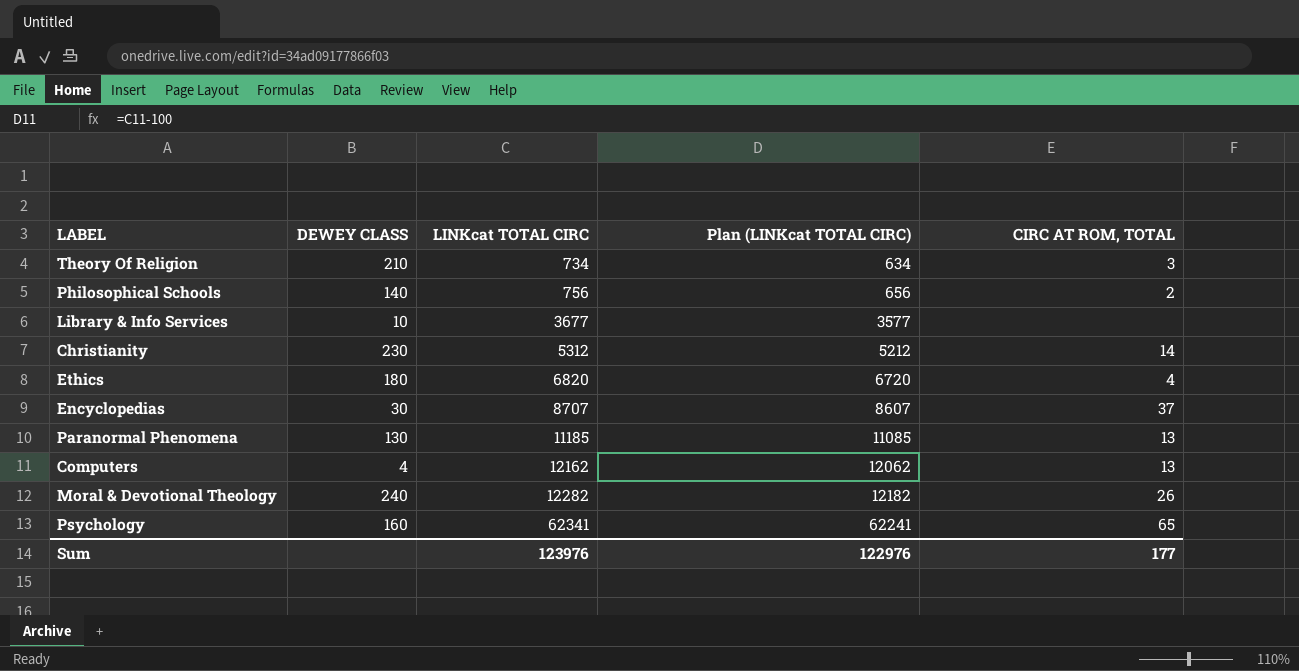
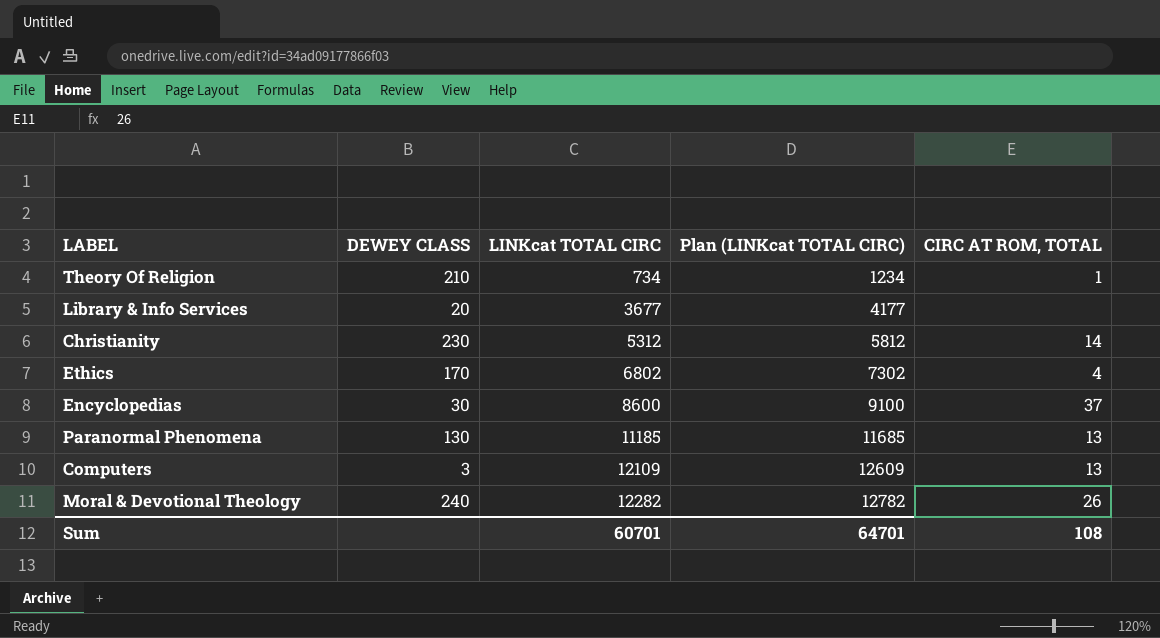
column Plan (LINKcat TOTAL CIRC) | formula: [LINKcat TOTAL CIRC] - 100 -> [LINKcat TOTAL CIRC] + 500
row Philosophical Schools: 140 | 756 | 656 | 2 -> none
row Psychology: 160 | 62341 | 62241 | 65 -> none
Theory Of Religion | CIRC AT ROM, TOTAL: 3 -> 1
Library & Info Services | DEWEY CLASS: 10 -> 20
Ethics | DEWEY CLASS: 180 -> 170
Ethics | LINKcat TOTAL CIRC: 6820 -> 6802
Encyclopedias | LINKcat TOTAL CIRC: 8707 -> 8600
Computers | DEWEY CLASS: 4 -> 3
Computers | LINKcat TOTAL CIRC: 12162 -> 12109
Sum | LINKcat TOTAL CIRC: 123976 -> 60701
Sum | Plan (LINKcat TOTAL CIRC): 122976 -> 64701
Sum | CIRC AT ROM, TOTAL: 177 -> 108

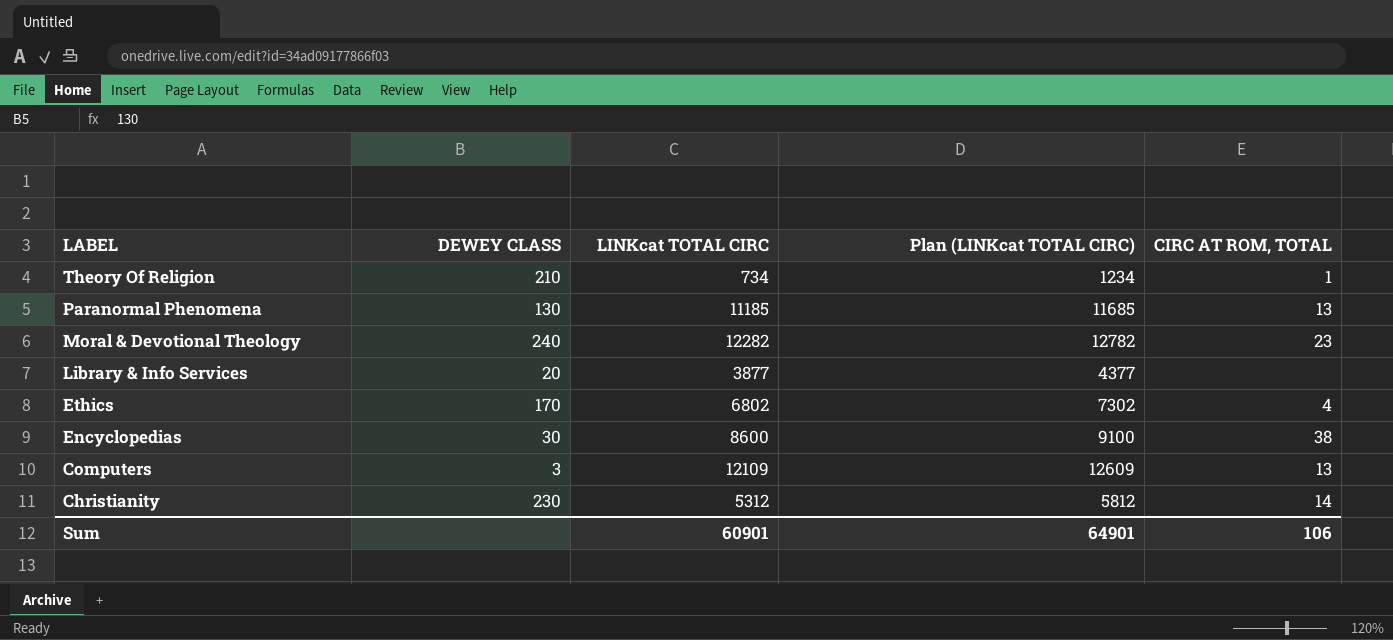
row order: LINKcat TOTAL CIRC ascending -> LABEL descending
Moral & Devotional Theology | CIRC AT ROM, TOTAL: 26 -> 23
Library & Info Services | LINKcat TOTAL CIRC: 3677 -> 3877
Library & Info Services | Plan (LINKcat TOTAL CIRC): 4177 -> 4377
Encyclopedias | CIRC AT ROM, TOTAL: 37 -> 38
Sum | LINKcat TOTAL CIRC: 60701 -> 60901
Sum | Plan (LINKcat TOTAL CIRC): 64701 -> 64901
Sum | CIRC AT ROM, TOTAL: 108 -> 106

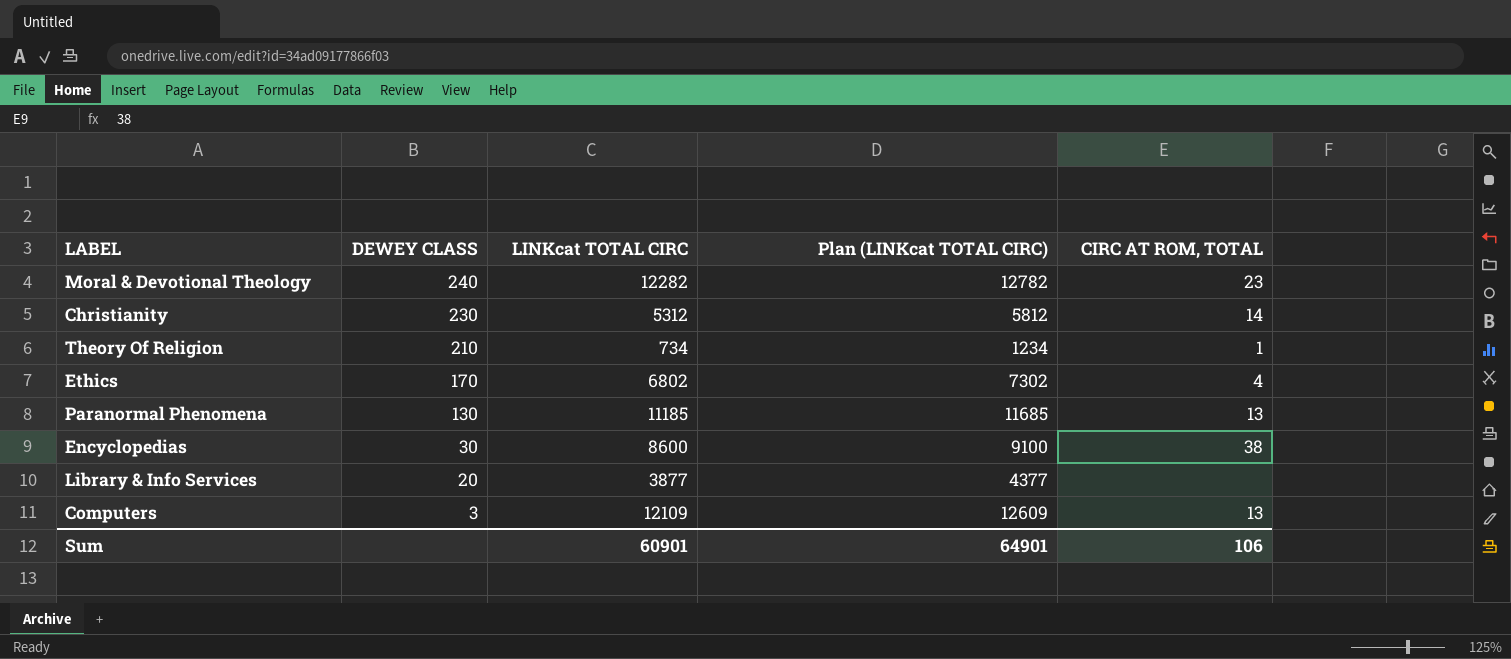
row order: LABEL descending -> DEWEY CLASS descending

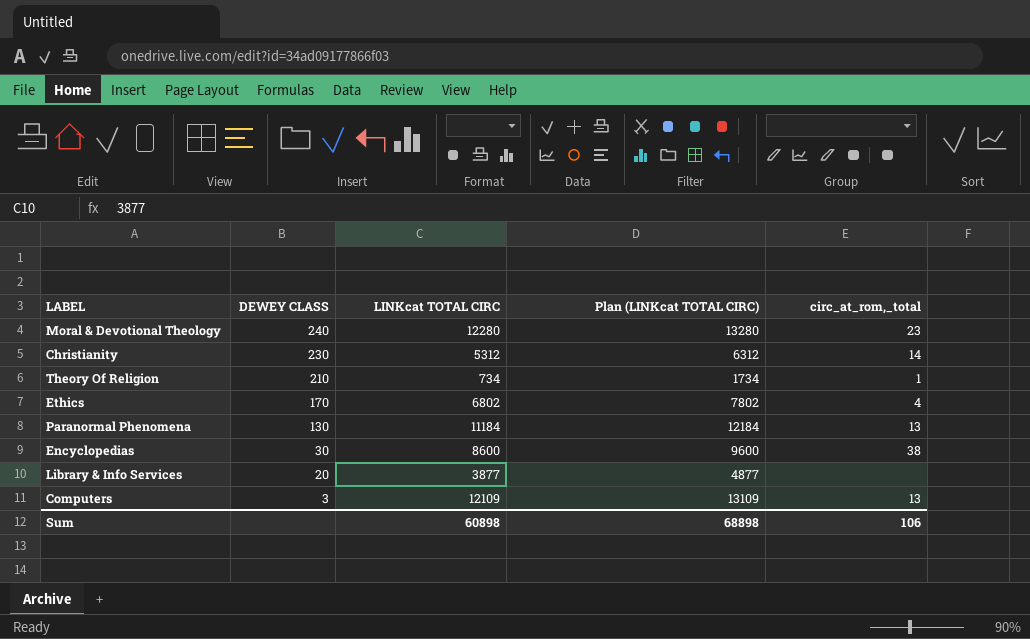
column Plan (LINKcat TOTAL CIRC) | formula: [LINKcat TOTAL CIRC] + 500 -> [LINKcat TOTAL CIRC] + 1000
column name: CIRC AT ROM, TOTAL -> circ_at_rom,_total
Moral & Devotional Theology | LINKcat TOTAL CIRC: 12282 -> 12280
Paranormal Phenomena | LINKcat TOTAL CIRC: 11185 -> 11184
Sum | LINKcat TOTAL CIRC: 60901 -> 60898
Sum | Plan (LINKcat TOTAL CIRC): 64901 -> 68898

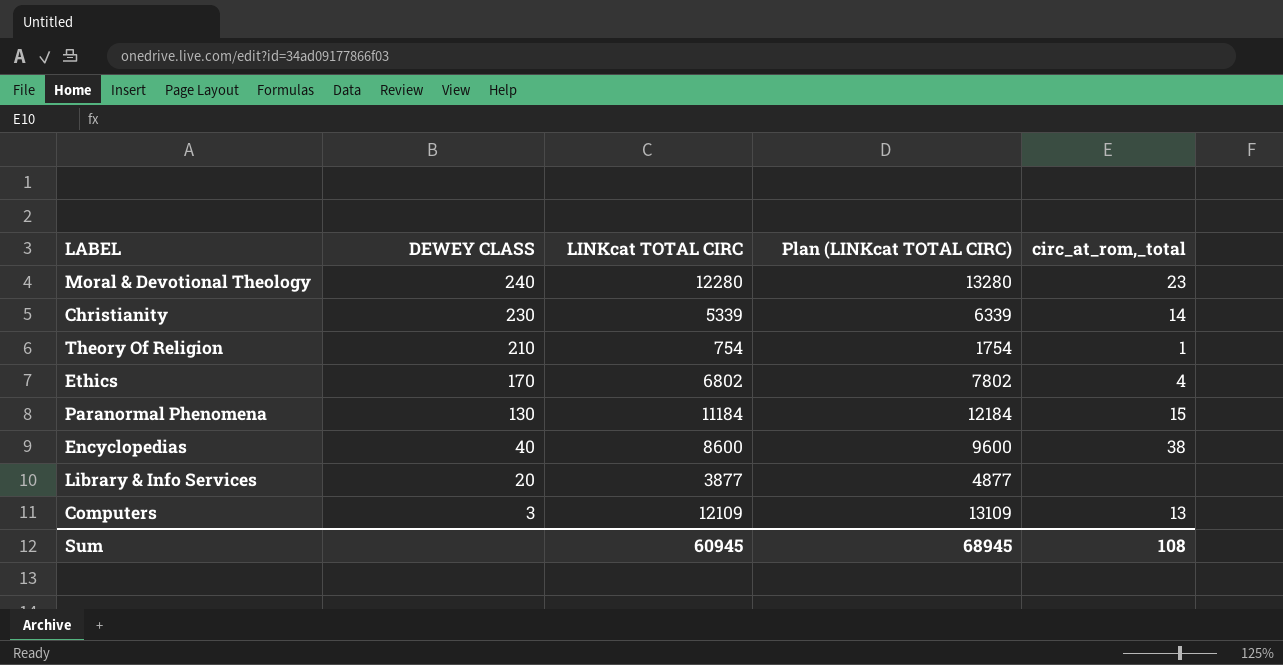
Christianity | LINKcat TOTAL CIRC: 5312 -> 5339
Christianity | Plan (LINKcat TOTAL CIRC): 6312 -> 6339
Theory Of Religion | LINKcat TOTAL CIRC: 734 -> 754
Theory Of Religion | Plan (LINKcat TOTAL CIRC): 1734 -> 1754
Paranormal Phenomena | circ_at_rom,_total: 13 -> 15
Encyclopedias | DEWEY CLASS: 30 -> 40
Sum | LINKcat TOTAL CIRC: 60898 -> 60945
Sum | Plan (LINKcat TOTAL CIRC): 68898 -> 68945
Sum | circ_at_rom,_total: 106 -> 108

